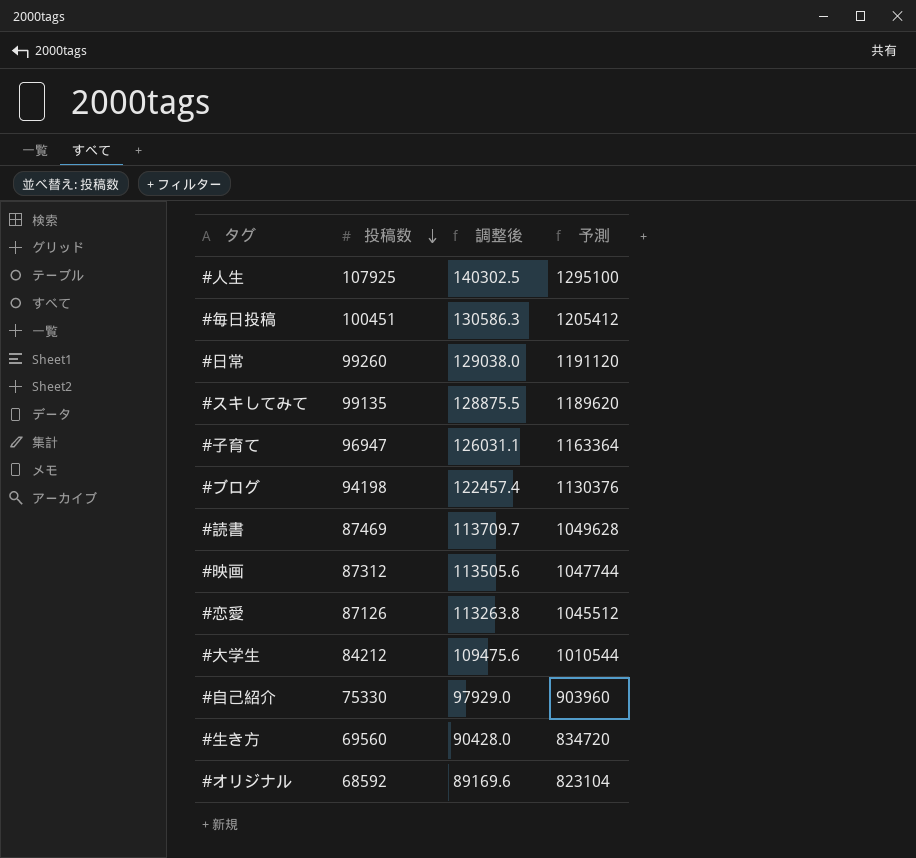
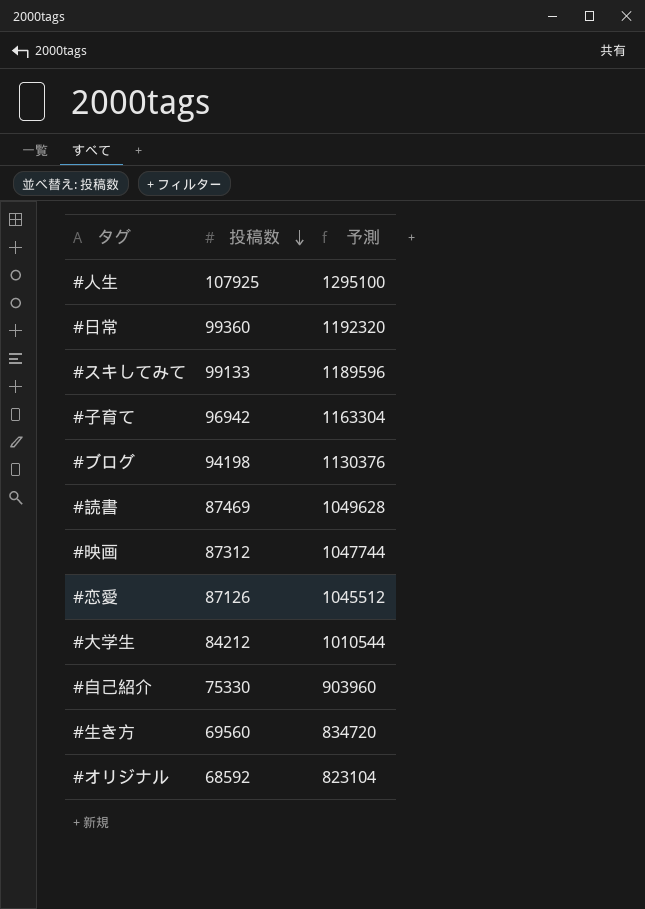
column 調整後 | formula: [投稿数] * 1.3 -> none
row #毎日投稿: 100451 | 130586.3 | 1205412 -> none
#日常 | 投稿数: 99260 -> 99360
#日常 | 予測: 1191120 -> 1192320
#スキしてみて | 投稿数: 99135 -> 99133
#スキしてみて | 予測: 1189620 -> 1189596
#子育て | 投稿数: 96947 -> 96942
#子育て | 予測: 1163364 -> 1163304

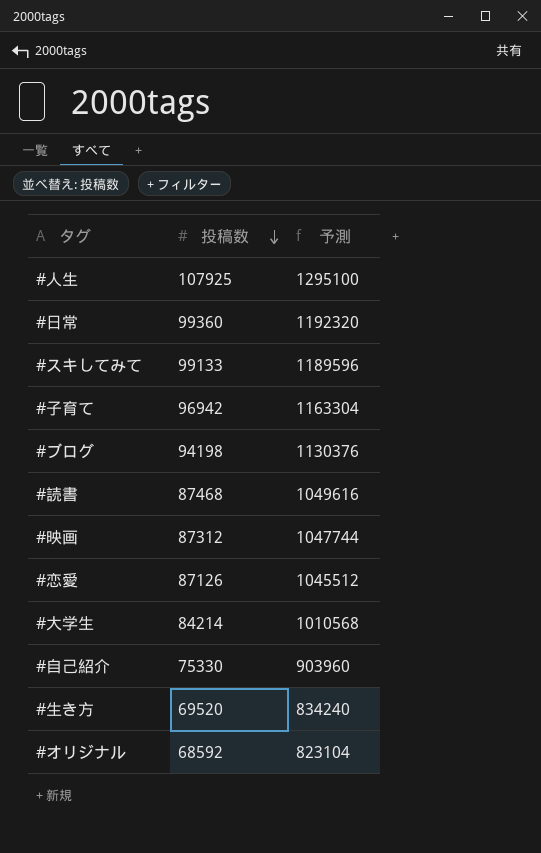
#読書 | 投稿数: 87469 -> 87468
#読書 | 予測: 1049628 -> 1049616
#大学生 | 投稿数: 84212 -> 84214
#大学生 | 予測: 1010544 -> 1010568
#生き方 | 投稿数: 69560 -> 69520
#生き方 | 予測: 834720 -> 834240

